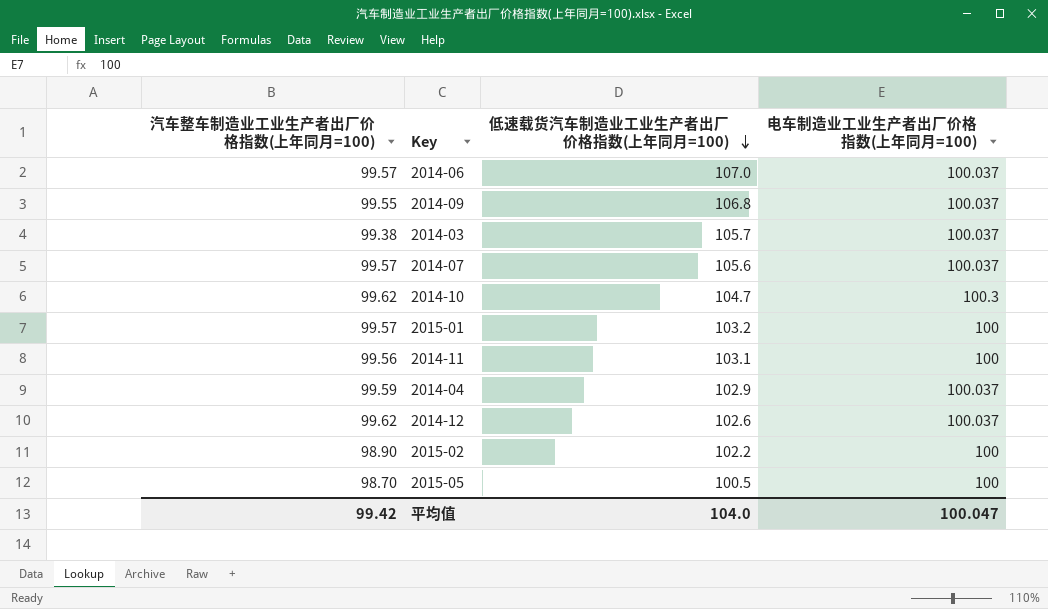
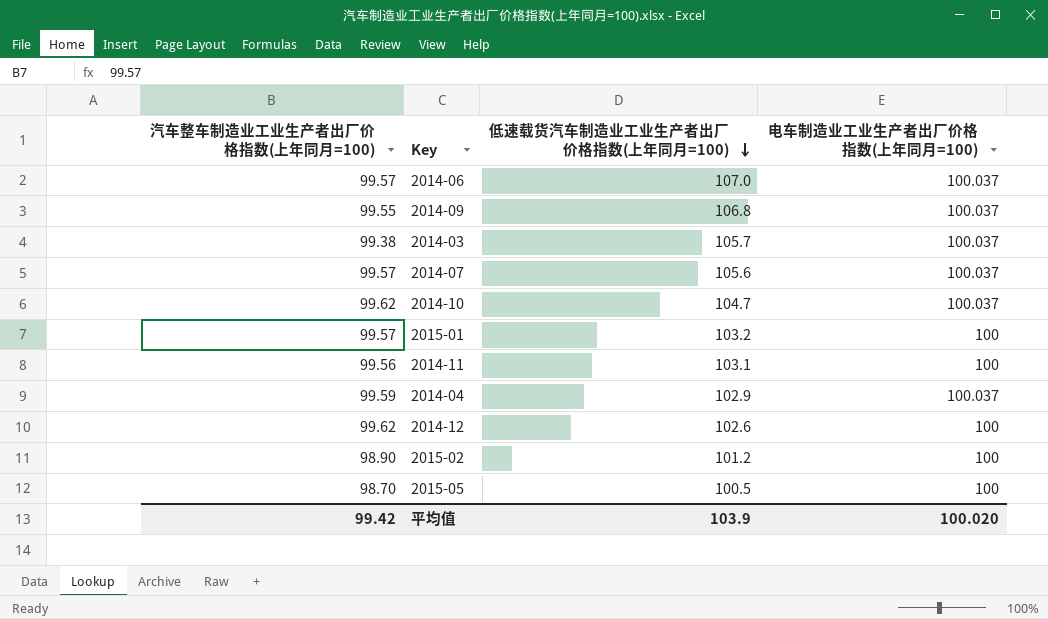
2014-10 | 电车制造业工业生产者出厂价格指数(上年同月=100): 100.3 -> 100.037
2014-12 | 电车制造业工业生产者出厂价格指数(上年同月=100): 100.037 -> 100
2015-02 | 低速载货汽车制造业工业生产者出厂价格指数(上年同月=100): 102.2 -> 101.2
平均值 | 低速载货汽车制造业工业生产者出厂价格指数(上年同月=100): 104.0 -> 103.9
平均值 | 电车制造业工业生产者出厂价格指数(上年同月=100): 100.047 -> 100.020

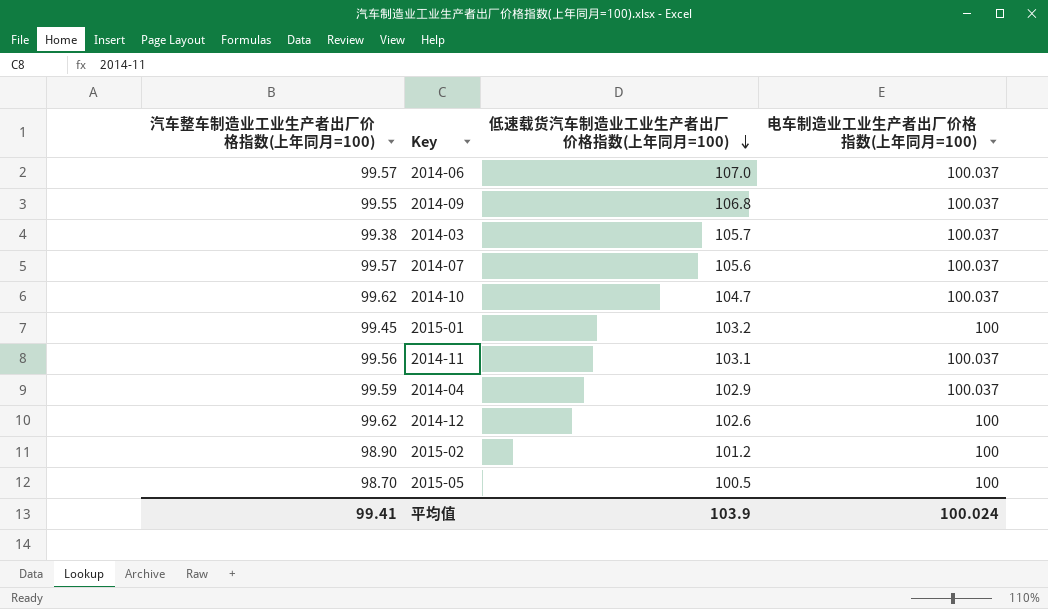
2015-01 | 汽车整车制造业工业生产者出厂价格指数(上年同月=100): 99.57 -> 99.45
2014-11 | 电车制造业工业生产者出厂价格指数(上年同月=100): 100 -> 100.037
平均值 | 汽车整车制造业工业生产者出厂价格指数(上年同月=100): 99.42 -> 99.41
平均值 | 电车制造业工业生产者出厂价格指数(上年同月=100): 100.020 -> 100.024

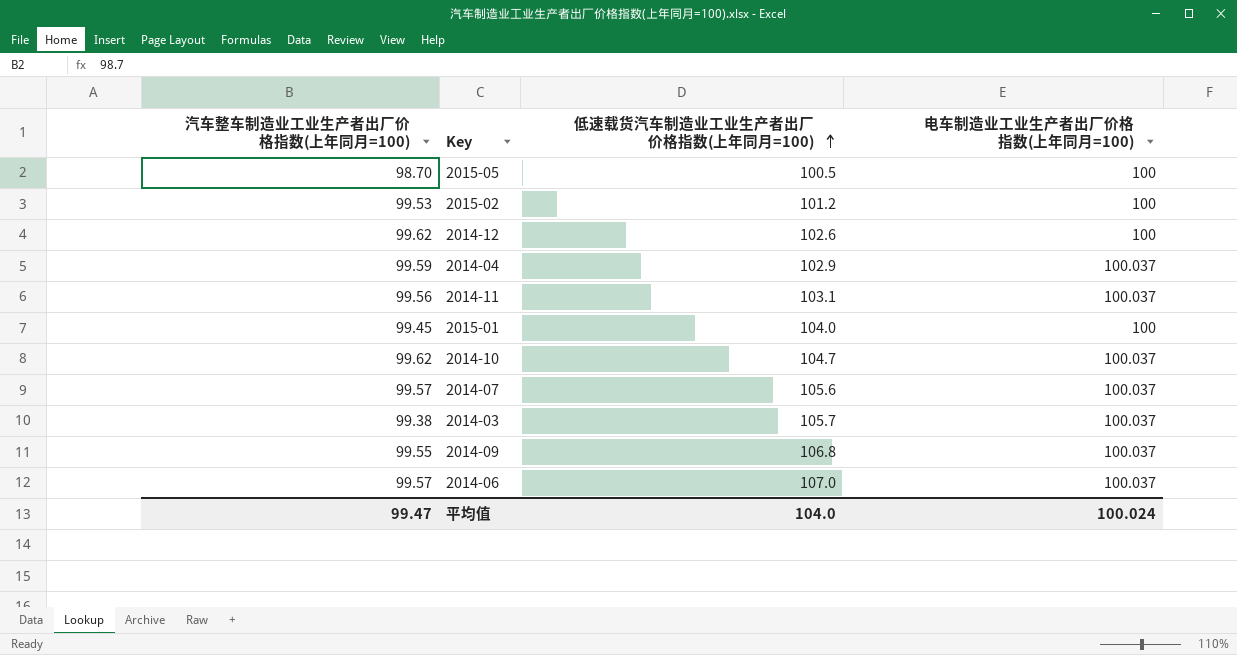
row order: 低速载货汽车制造业工业生产者出厂价格指数(上年同月=100) descending -> 低速载货汽车制造业工业生产者出厂价格指数(上年同月=100) ascending
2015-02 | 汽车整车制造业工业生产者出厂价格指数(上年同月=100): 98.90 -> 99.53
2015-01 | 低速载货汽车制造业工业生产者出厂价格指数(上年同月=100): 103.2 -> 104.0
平均值 | 汽车整车制造业工业生产者出厂价格指数(上年同月=100): 99.41 -> 99.47
平均值 | 低速载货汽车制造业工业生产者出厂价格指数(上年同月=100): 103.9 -> 104.0

